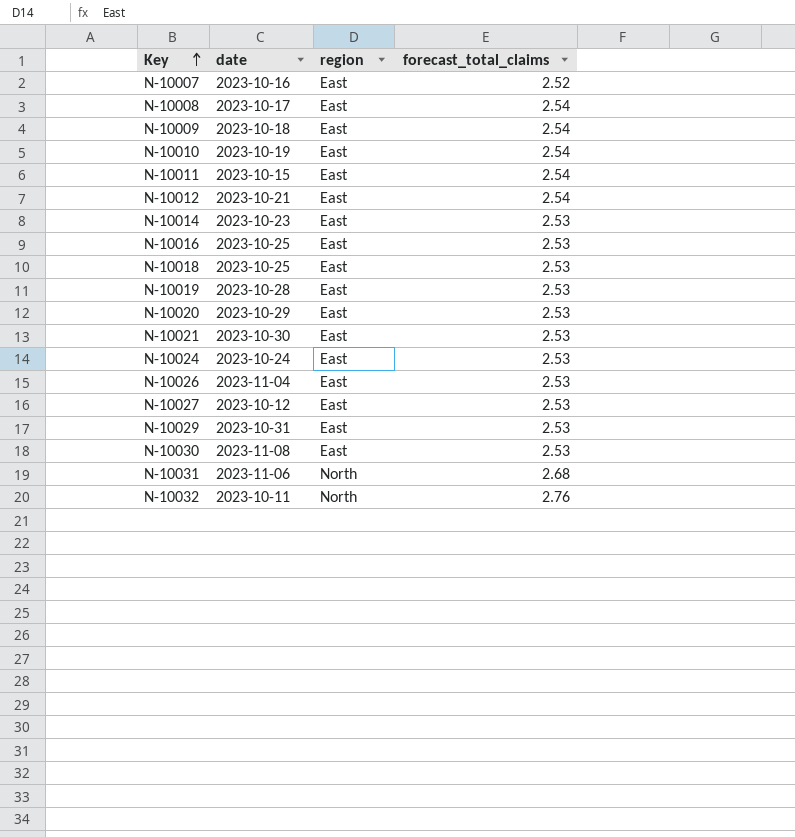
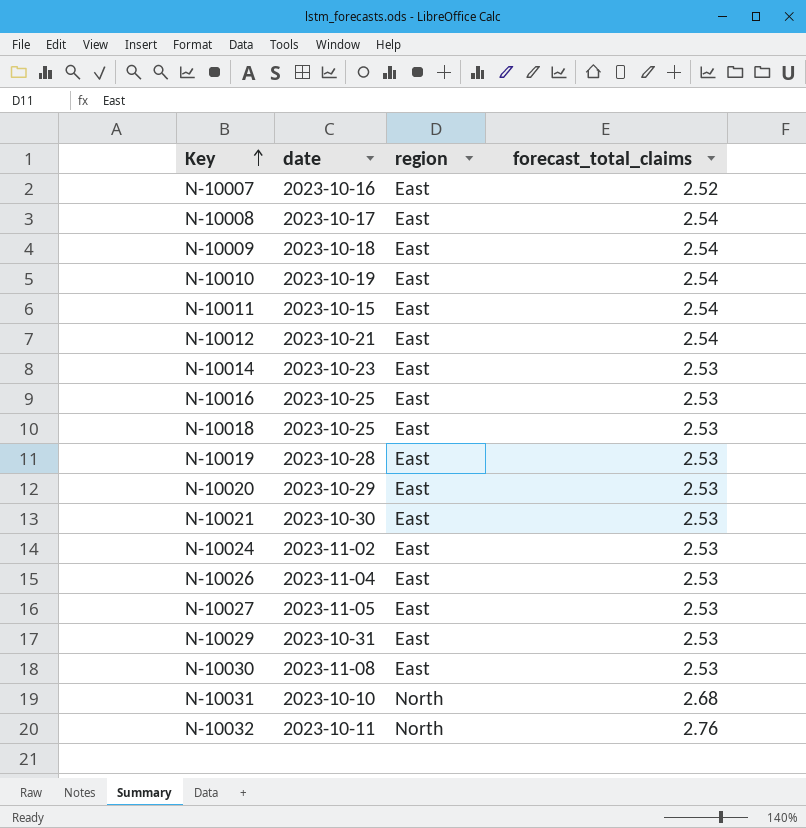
N-10024 | date: 2023-10-24 -> 2023-11-02
N-10027 | date: 2023-10-12 -> 2023-11-05
N-10031 | date: 2023-11-06 -> 2023-10-10

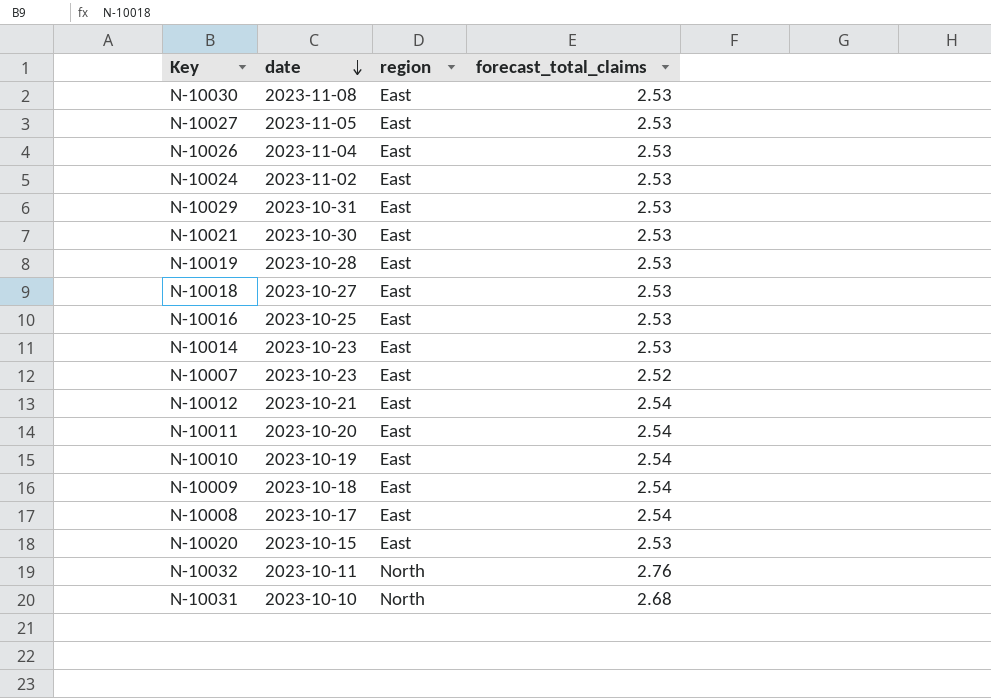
row order: Key ascending -> date descending
N-10018 | date: 2023-10-25 -> 2023-10-27
N-10007 | date: 2023-10-16 -> 2023-10-23
N-10011 | date: 2023-10-15 -> 2023-10-20
N-10020 | date: 2023-10-29 -> 2023-10-15

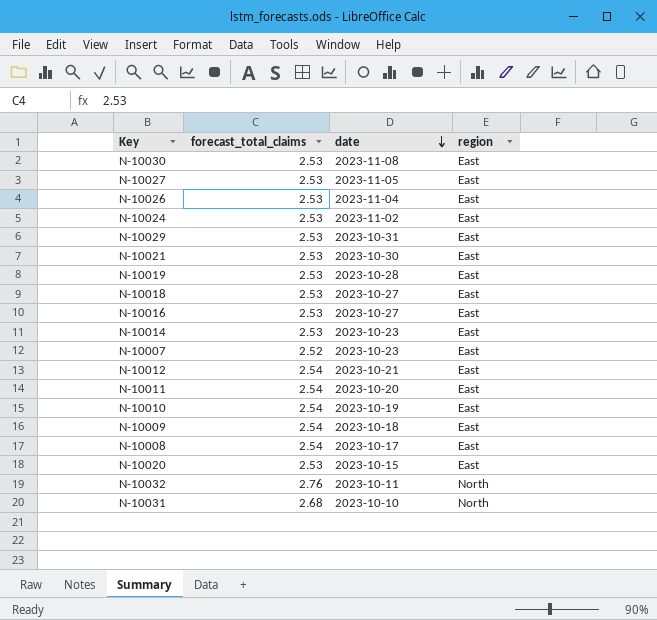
column forecast_total_claims | position: 4 -> 2
N-10016 | date: 2023-10-25 -> 2023-10-27

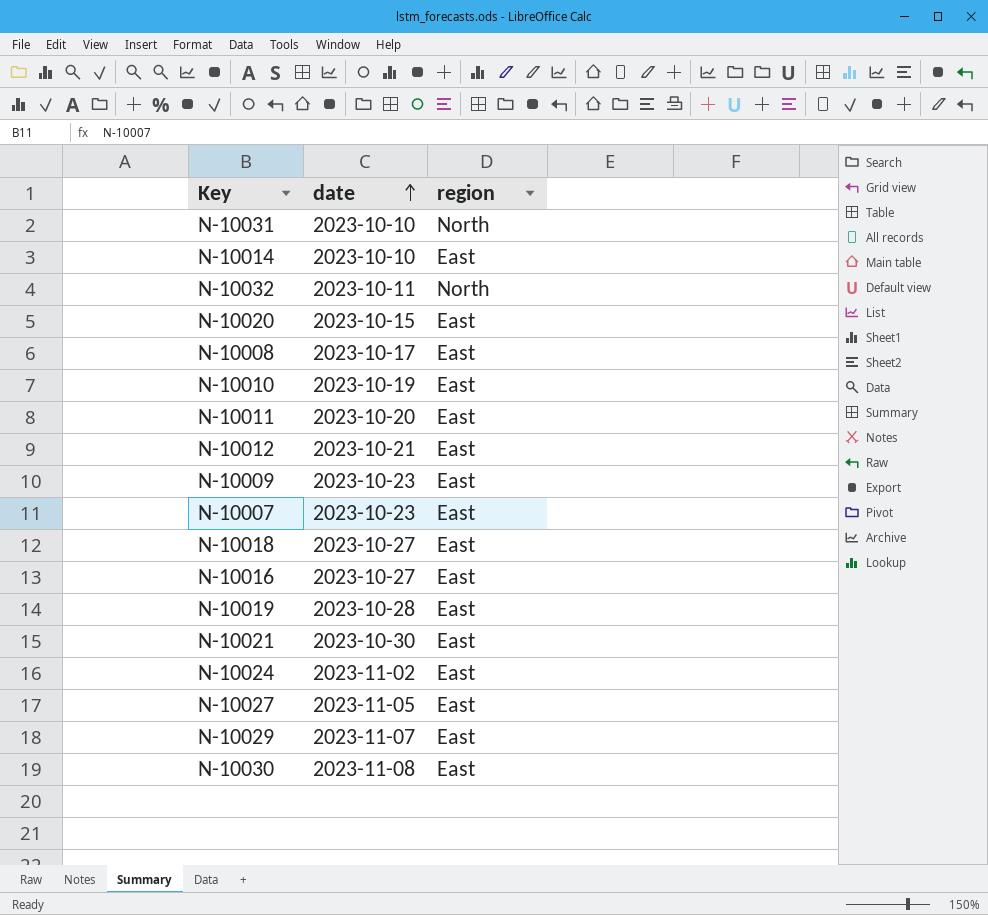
row order: date descending -> date ascending
column forecast_total_claims | position: 2 -> none
row N-10026: 2.53 | 2023-11-04 | East -> none
N-10014 | date: 2023-10-23 -> 2023-10-10
N-10009 | date: 2023-10-18 -> 2023-10-23
N-10029 | date: 2023-10-31 -> 2023-11-07

